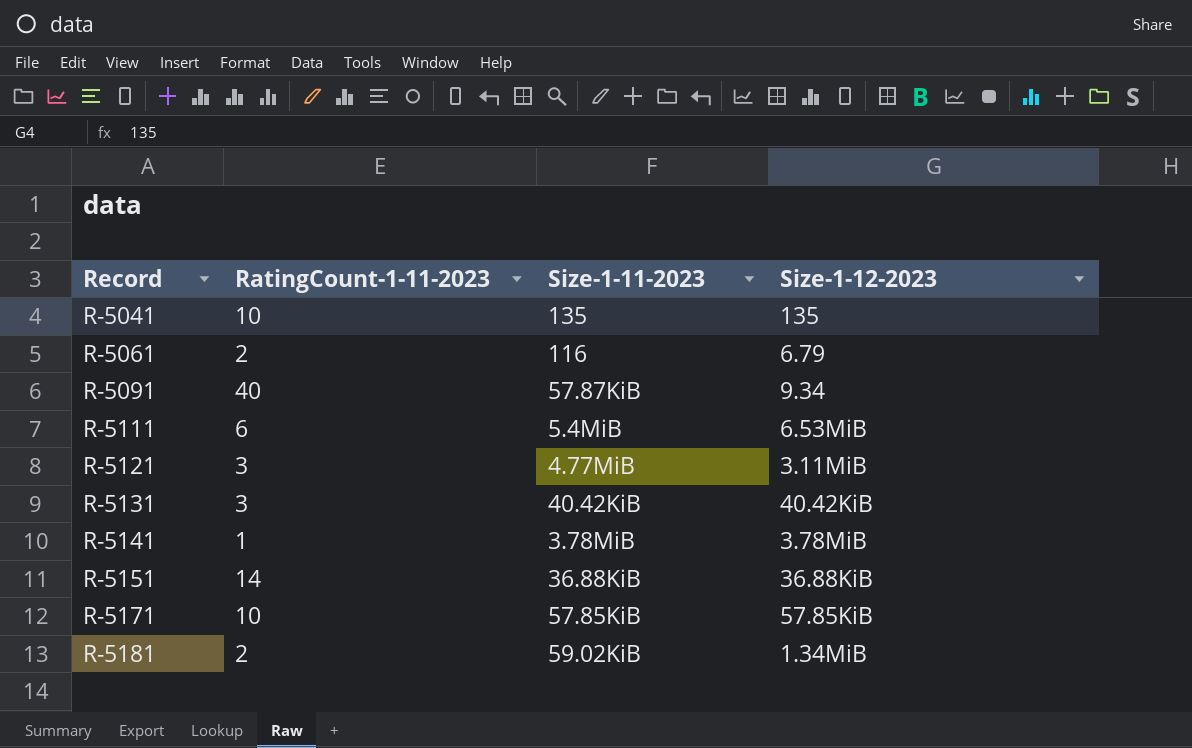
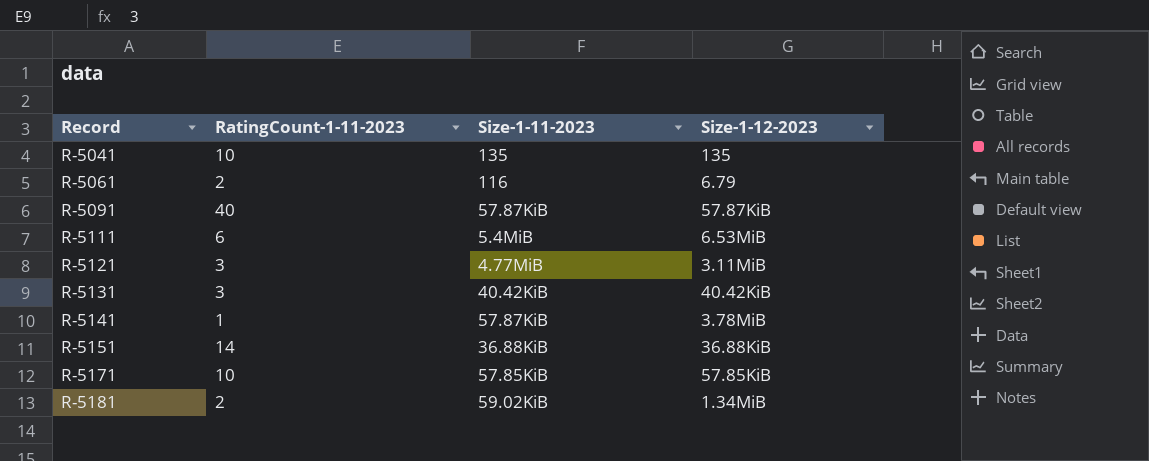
R-5091 | Size-1-12-2023: 9.34 -> 57.87KiB
R-5141 | Size-1-11-2023: 3.78MiB -> 57.87KiB

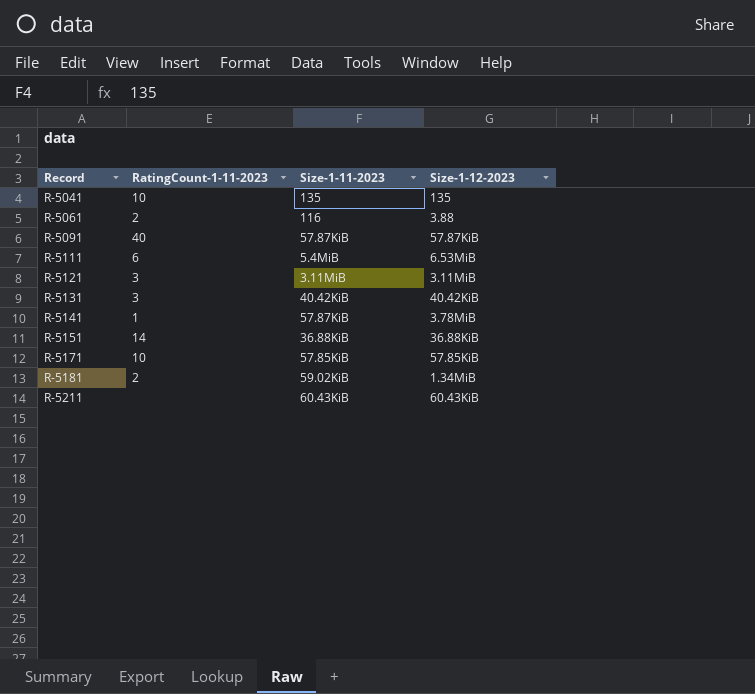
R-5061 | Size-1-12-2023: 6.79 -> 3.88
R-5121 | Size-1-11-2023: 4.77MiB -> 3.11MiB
row R-5211: none -> none | 60.43KiB | 60.43KiB

